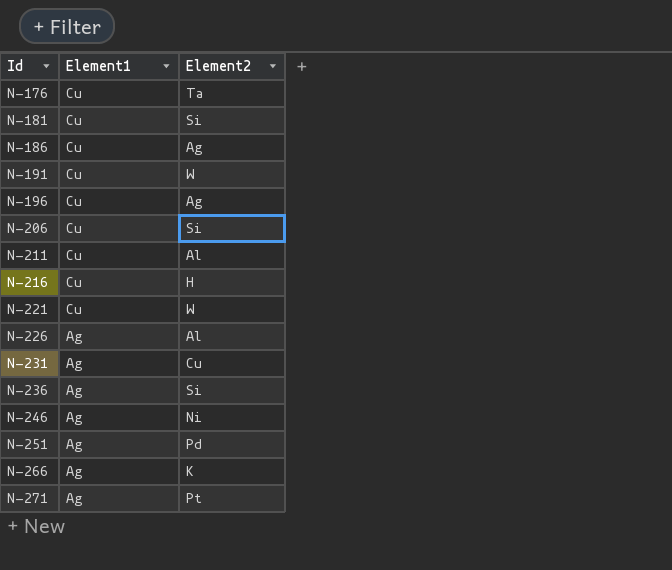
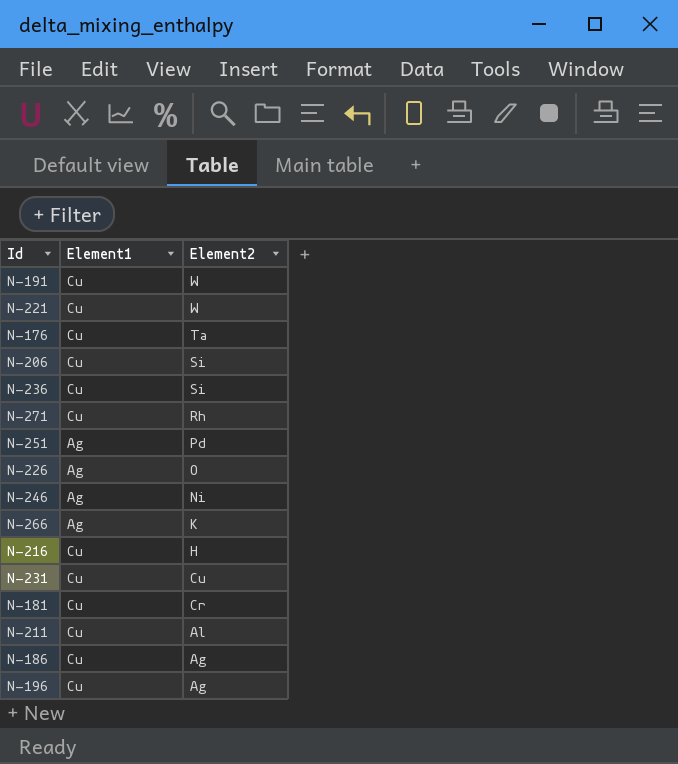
row order: Id ascending -> Element2 descending
N-236 | Element1: Ag -> Cu
N-271 | Element1: Ag -> Cu
N-271 | Element2: Pt -> Rh
N-226 | Element2: Al -> O
N-231 | Element1: Ag -> Cu
N-181 | Element2: Si -> Cr

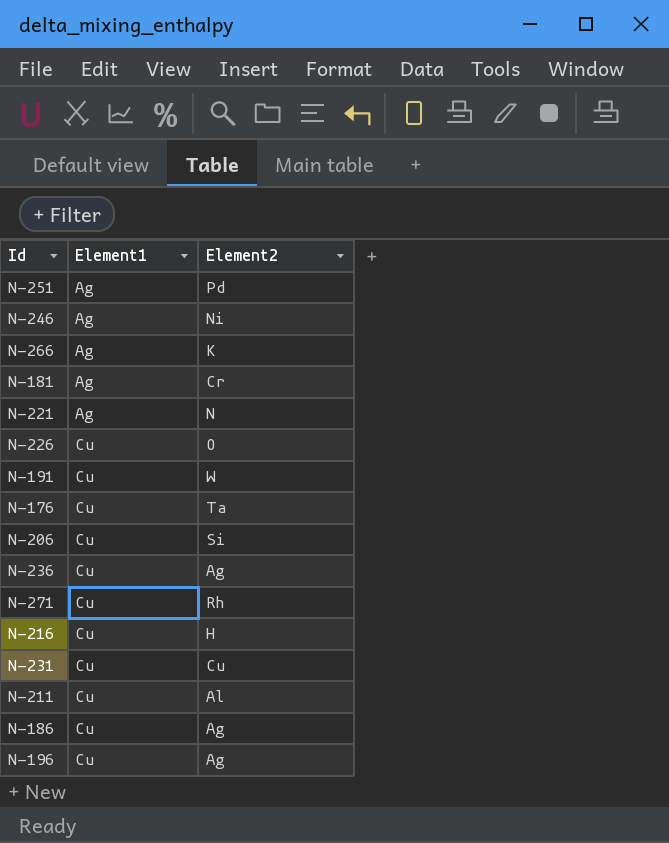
row order: Element2 descending -> Element1 ascending
N-181 | Element1: Cu -> Ag
N-221 | Element1: Cu -> Ag
N-221 | Element2: W -> N
N-226 | Element1: Ag -> Cu
N-236 | Element2: Si -> Ag

